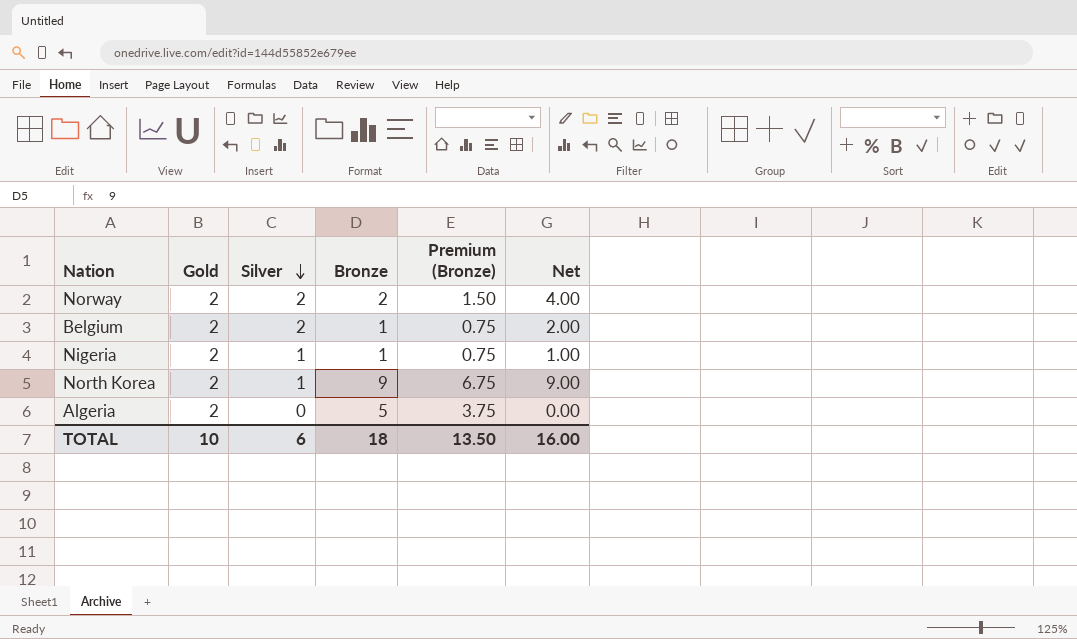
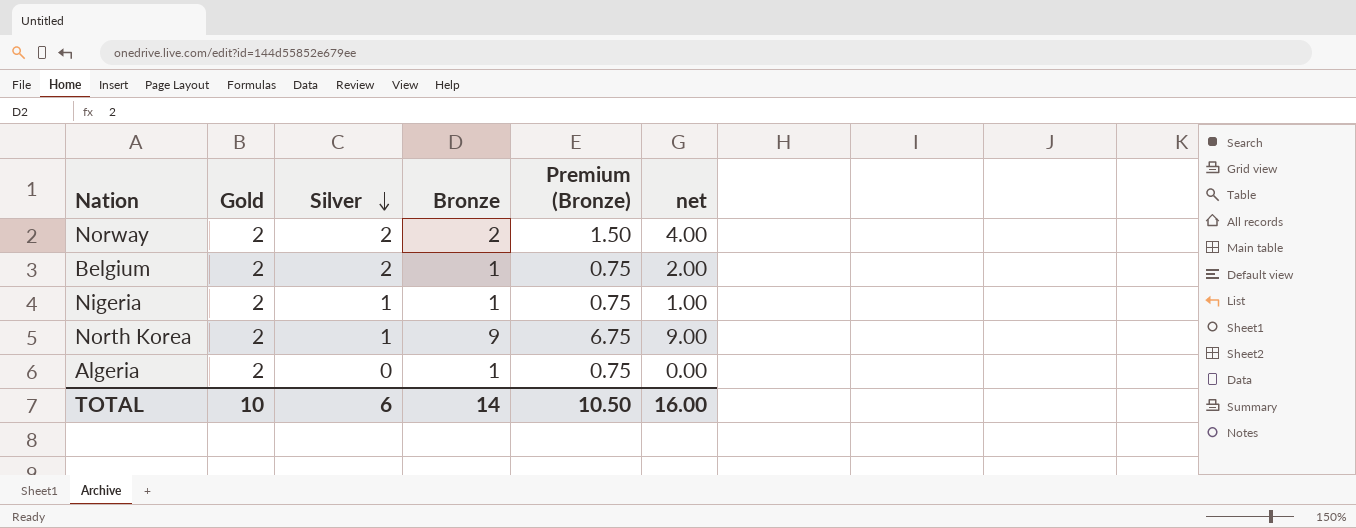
column name: Net -> net
Algeria | Bronze: 5 -> 1
Algeria | Premium (Bronze): 3.75 -> 0.75
TOTAL | Bronze: 18 -> 14
TOTAL | Premium (Bronze): 13.50 -> 10.50

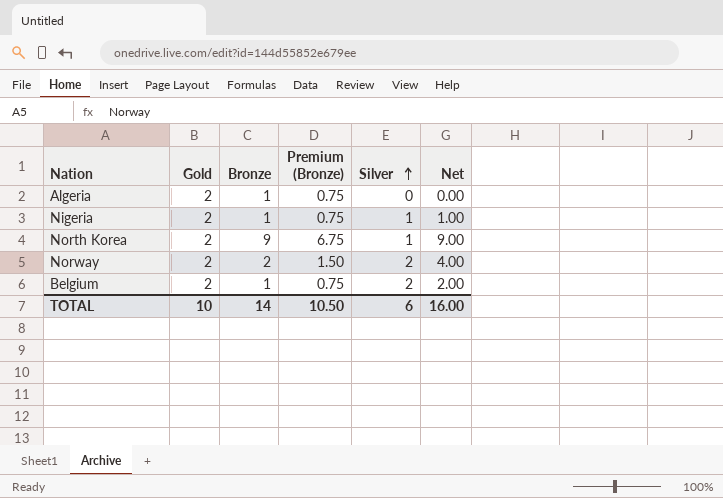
row order: Silver descending -> Silver ascending
column Silver | position: 3 -> 5
column name: net -> Net

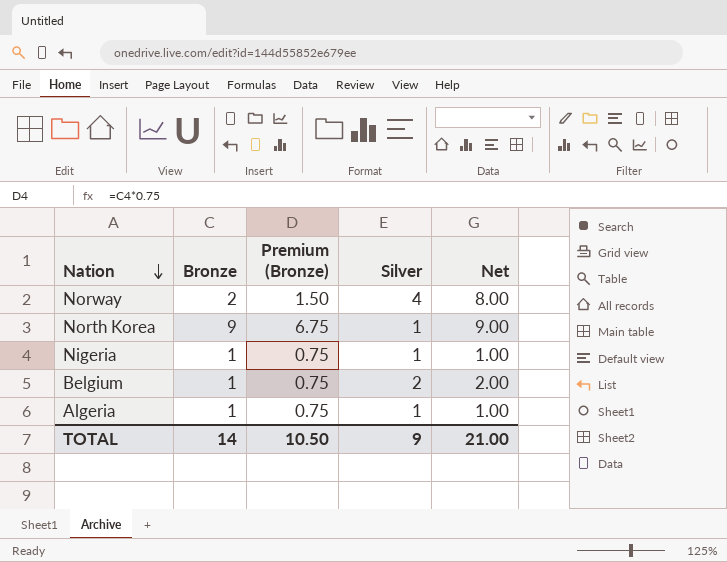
row order: Silver ascending -> Nation descending
column Gold | position: 2 -> none
Norway | Silver: 2 -> 4
Norway | Net: 4.00 -> 8.00
Algeria | Silver: 0 -> 1
Algeria | Net: 0.00 -> 1.00
TOTAL | Silver: 6 -> 9
TOTAL | Net: 16.00 -> 21.00

